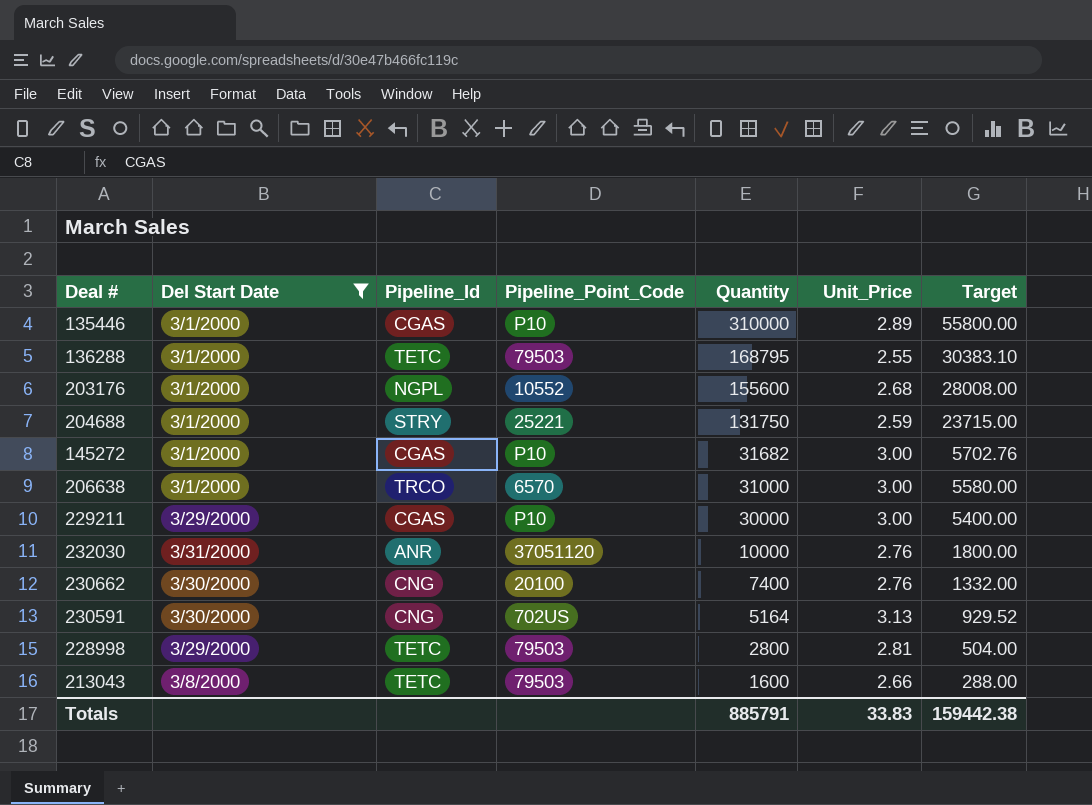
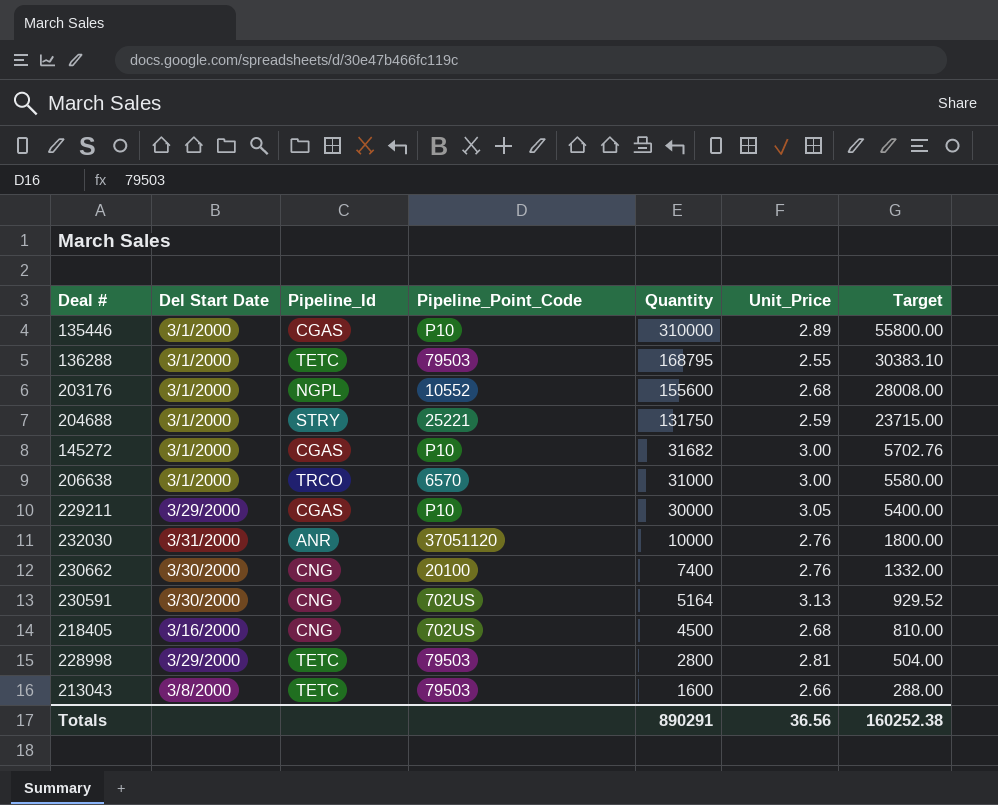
filter: Del Start Date != 3/16/2000 -> none
229211 | Unit_Price: 3.00 -> 3.05
Totals | Quantity: 885791 -> 890291
Totals | Unit_Price: 33.83 -> 36.56
Totals | Target: 159442.38 -> 160252.38

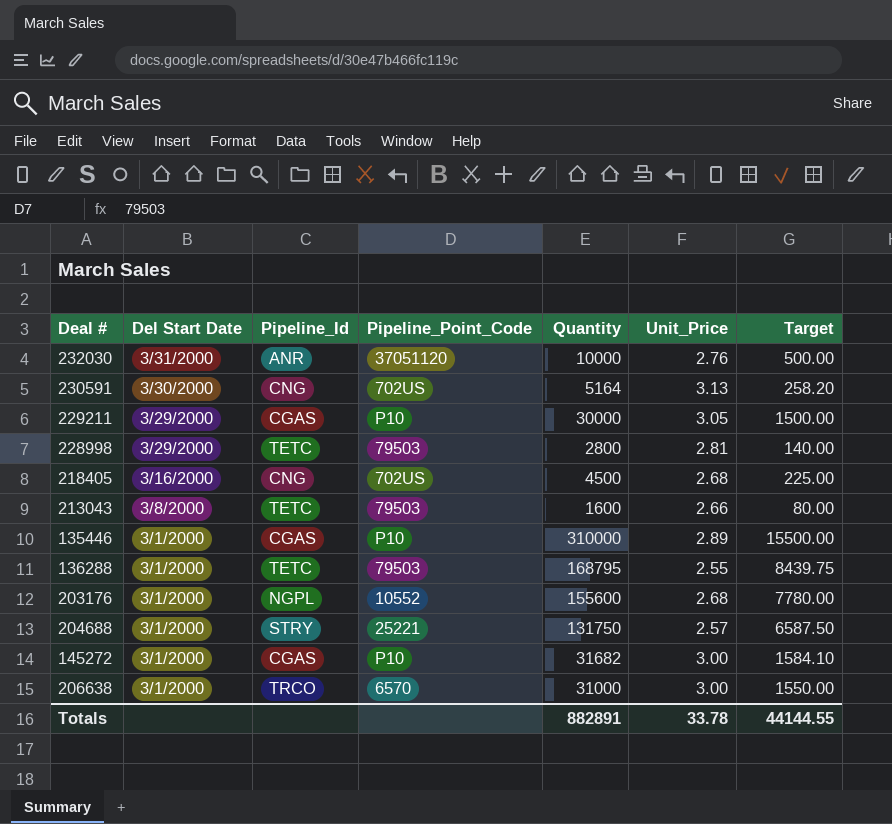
row order: Quantity descending -> Del Start Date descending
column Target | formula: [Quantity] * 0.18 -> [Quantity] * 0.05
row 230662: 3/30/2000 | CNG | 20100 | 7400 | 2.76 | 1332.00 -> none
204688 | Unit_Price: 2.59 -> 2.57
Totals | Quantity: 890291 -> 882891
Totals | Unit_Price: 36.56 -> 33.78
Totals | Target: 160252.38 -> 44144.55

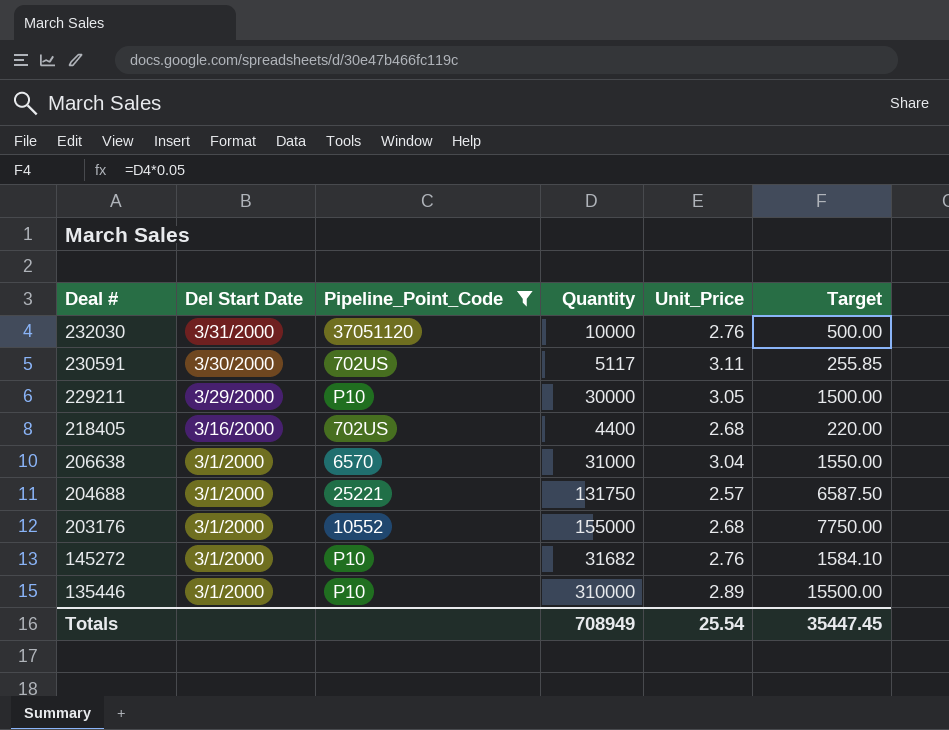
filter: none -> Pipeline_Point_Code != 79503
row order: Del Start Date descending -> Deal # descending
column Pipeline_Id | position: 3 -> none
230591 | Quantity: 5164 -> 5117
230591 | Unit_Price: 3.13 -> 3.11
230591 | Target: 258.20 -> 255.85
218405 | Quantity: 4500 -> 4400
218405 | Target: 225.00 -> 220.00
206638 | Unit_Price: 3.00 -> 3.04
203176 | Quantity: 155600 -> 155000
203176 | Target: 7780.00 -> 7750.00
145272 | Unit_Price: 3.00 -> 2.76
Totals | Quantity: 882891 -> 708949
Totals | Unit_Price: 33.78 -> 25.54
Totals | Target: 44144.55 -> 35447.45

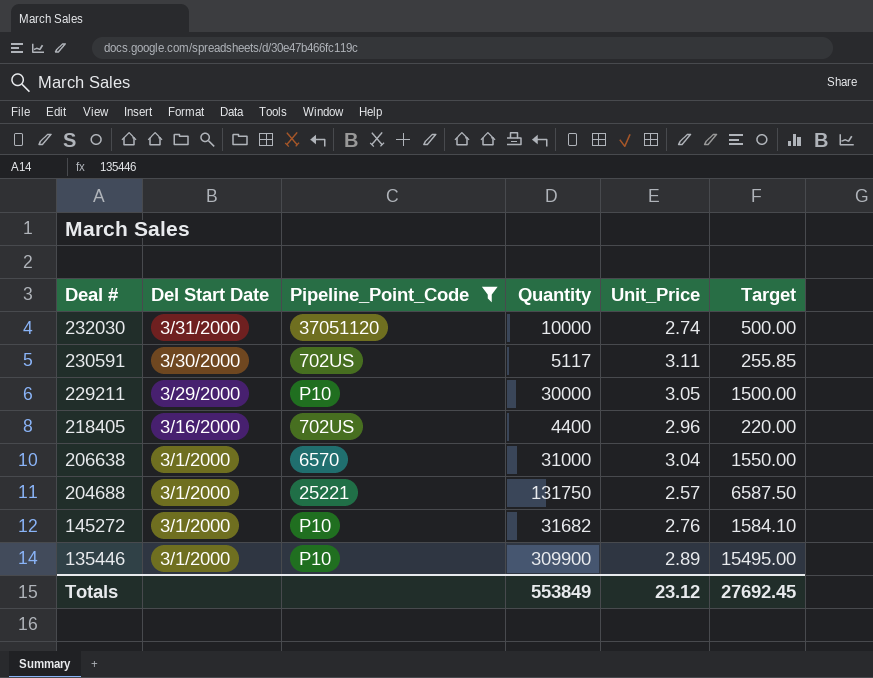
row 203176: 3/1/2000 | 10552 | 155000 | 2.68 | 7750.00 -> none
232030 | Unit_Price: 2.76 -> 2.74
218405 | Unit_Price: 2.68 -> 2.96
135446 | Quantity: 310000 -> 309900
135446 | Target: 15500.00 -> 15495.00
Totals | Quantity: 708949 -> 553849
Totals | Unit_Price: 25.54 -> 23.12
Totals | Target: 35447.45 -> 27692.45

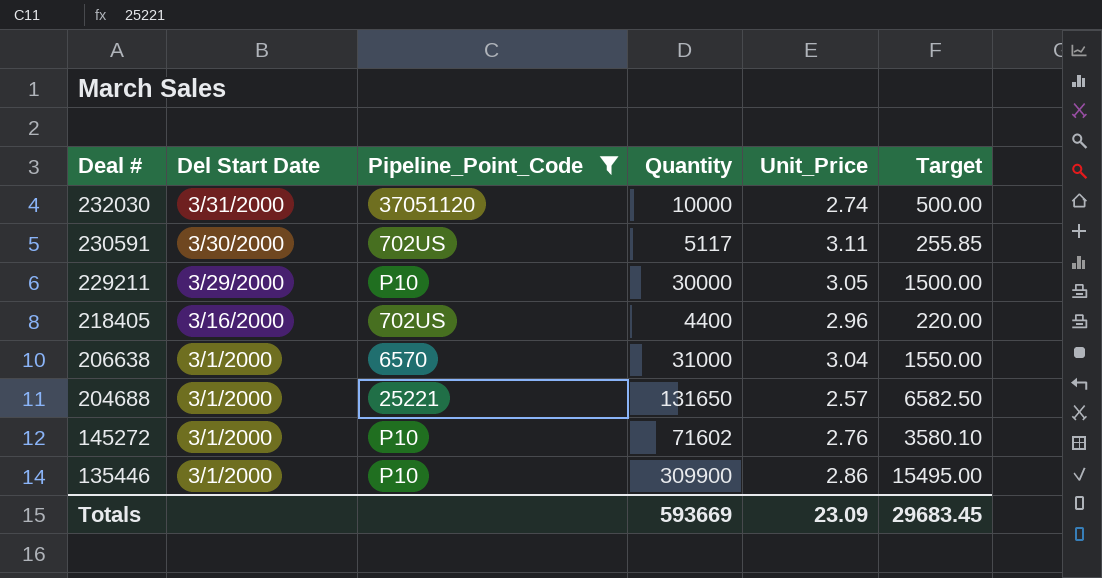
204688 | Quantity: 131750 -> 131650
204688 | Target: 6587.50 -> 6582.50
145272 | Quantity: 31682 -> 71602
145272 | Target: 1584.10 -> 3580.10
135446 | Unit_Price: 2.89 -> 2.86
Totals | Quantity: 553849 -> 593669
Totals | Unit_Price: 23.12 -> 23.09
Totals | Target: 27692.45 -> 29683.45

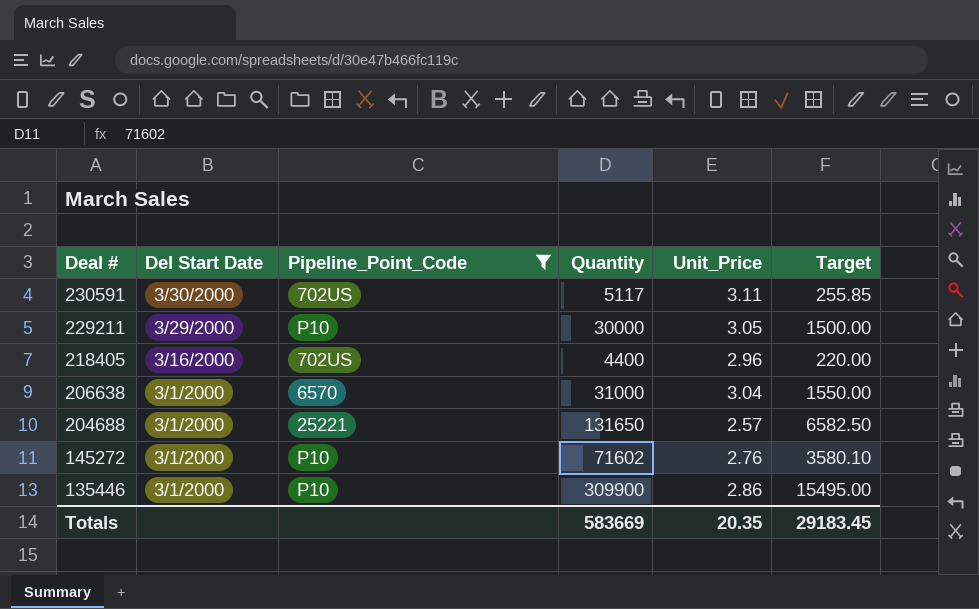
row 232030: 3/31/2000 | 37051120 | 10000 | 2.74 | 500.00 -> none
Totals | Quantity: 593669 -> 583669
Totals | Unit_Price: 23.09 -> 20.35
Totals | Target: 29683.45 -> 29183.45

